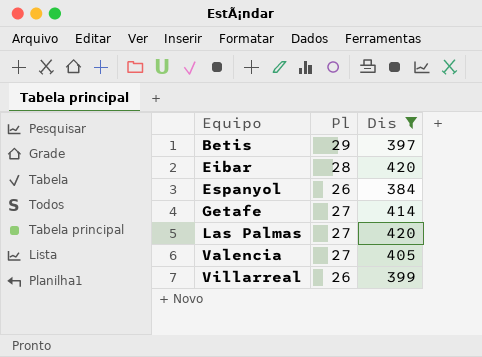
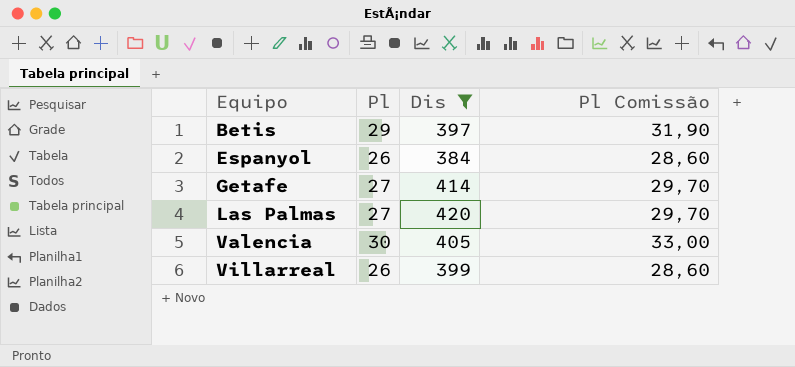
column Pl Comissão | formula: none -> [Pl] * 1,1
row Eibar: 28 | 420 -> none
Valencia | Pl: 27 -> 30

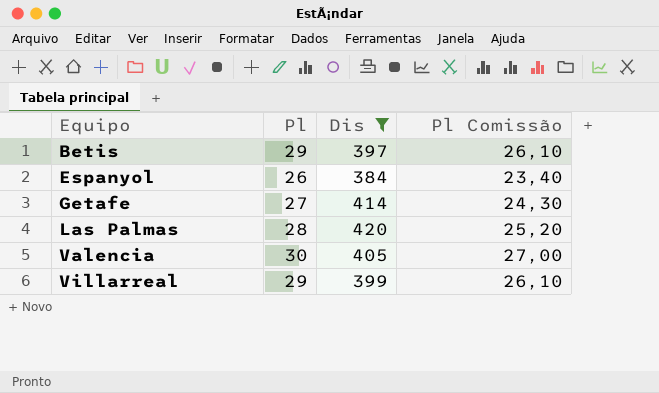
column Pl Comissão | formula: [Pl] * 1,1 -> [Pl] * 0,9
Las Palmas | Pl: 27 -> 28
Villarreal | Pl: 26 -> 29

